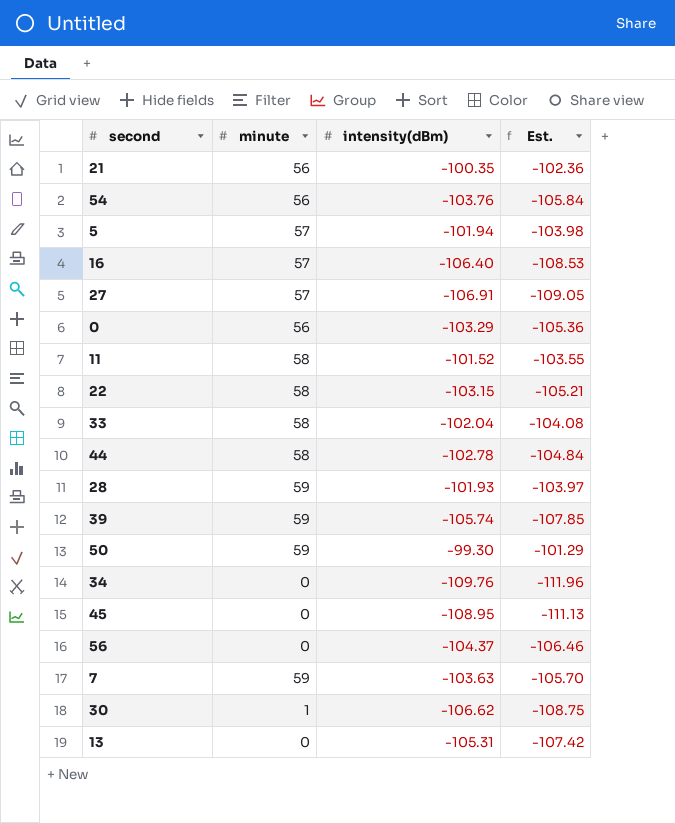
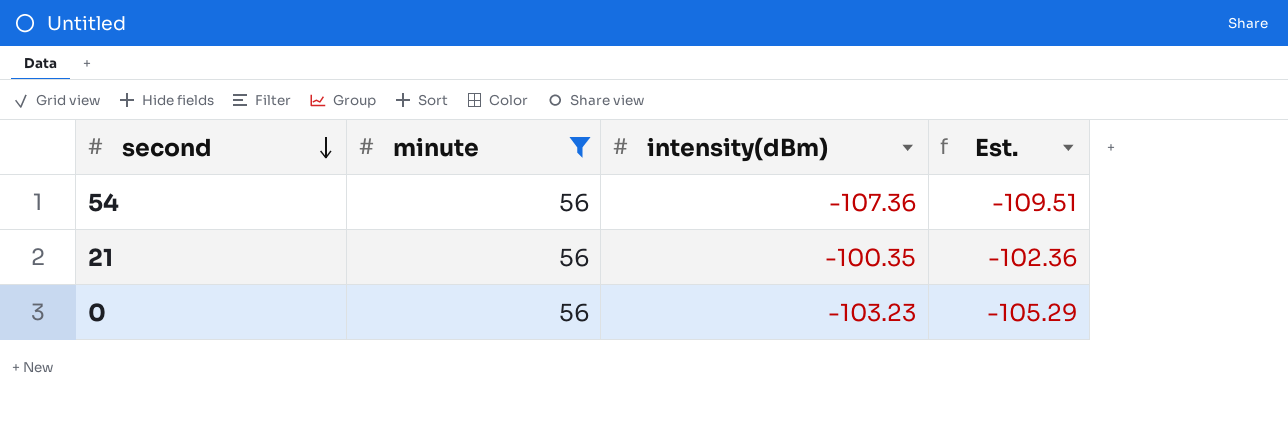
filter: none -> minute = 56
row order: none -> second descending
54 | intensity(dBm): -103.76 -> -107.36
54 | Est.: -105.84 -> -109.51
0 | intensity(dBm): -103.29 -> -103.23
0 | Est.: -105.36 -> -105.29

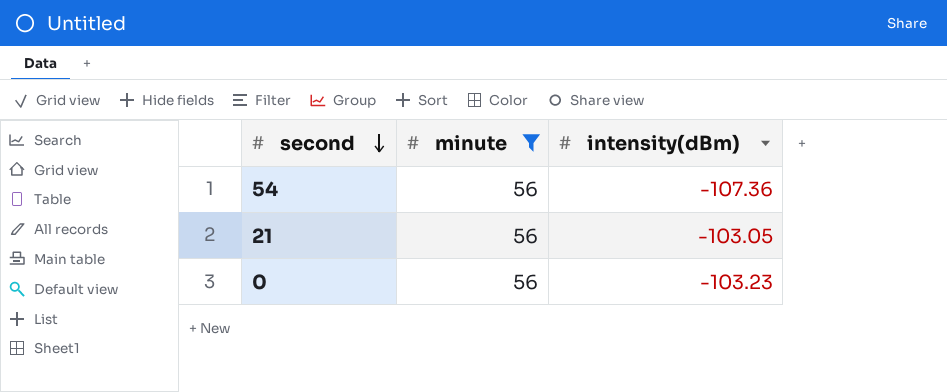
column Est. | formula: [intensity(dBm)] * 1.02 -> none
21 | intensity(dBm): -100.35 -> -103.05

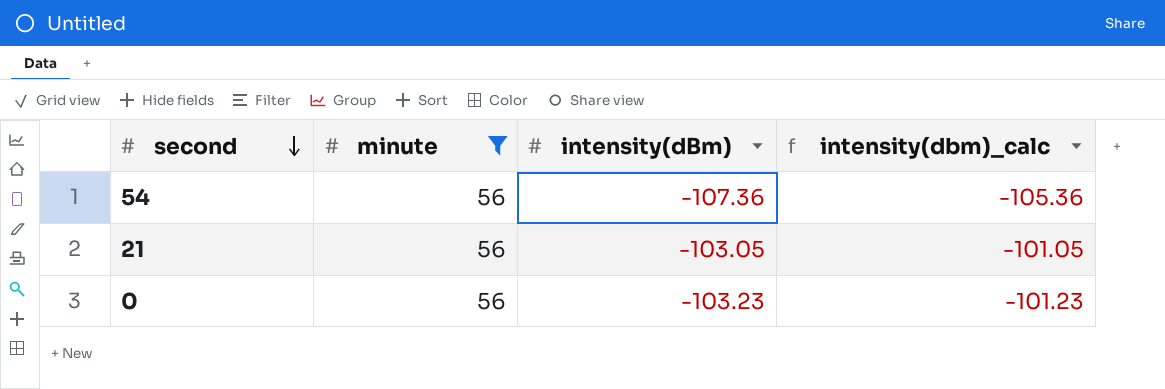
column intensity(dbm)_calc | formula: none -> [intensity(dBm)] + 2

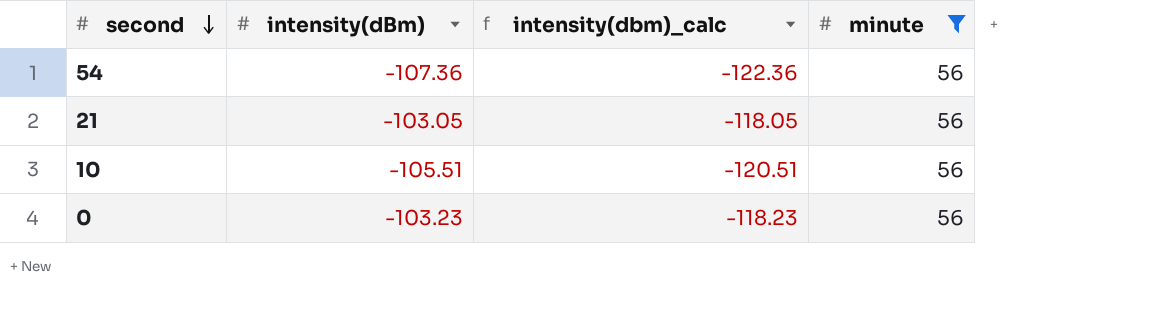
column intensity(dbm)_calc | formula: [intensity(dBm)] + 2 -> [intensity(dBm)] - 15
column minute | position: 2 -> 4
row 10: none -> -105.51 | -120.51 | 56

